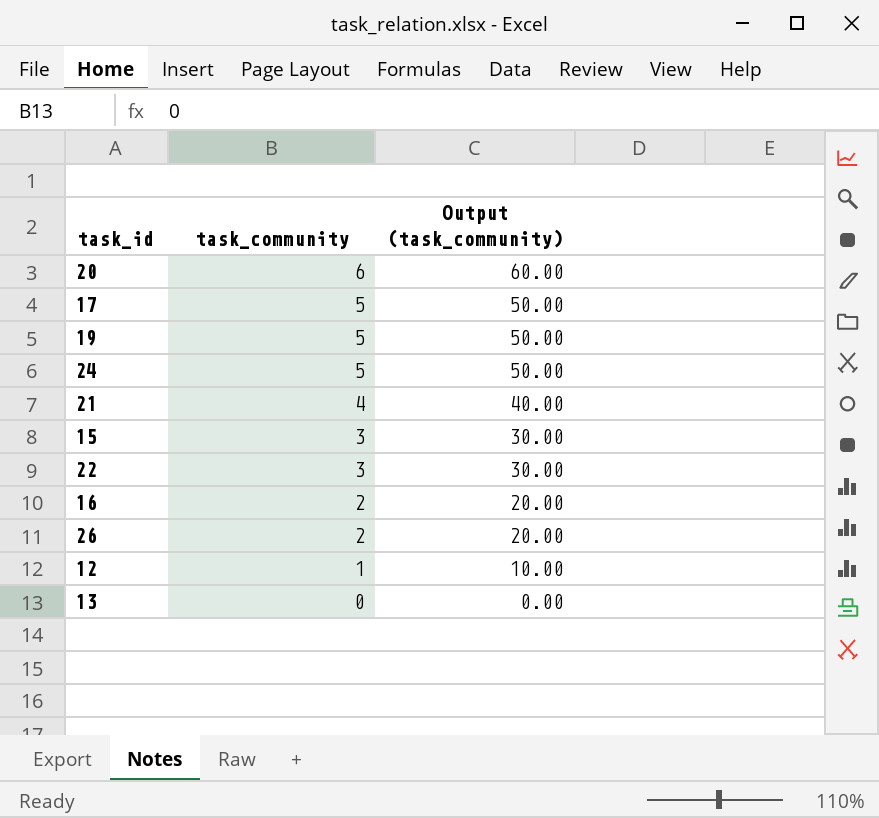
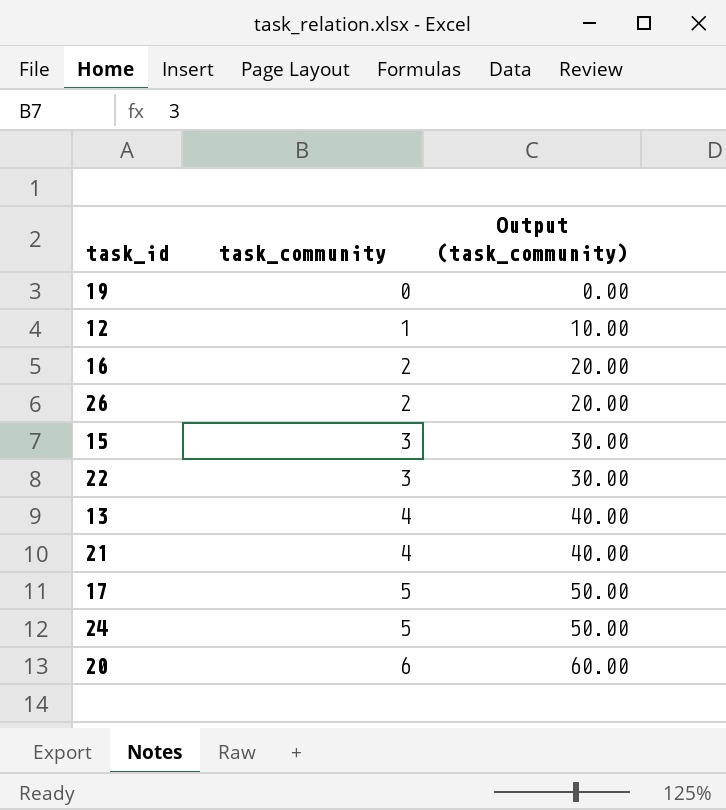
row order: task_community descending -> task_community ascending
19 | task_community: 5 -> 0
19 | Output (task_community): 50.00 -> 0.00
13 | task_community: 0 -> 4
13 | Output (task_community): 0.00 -> 40.00

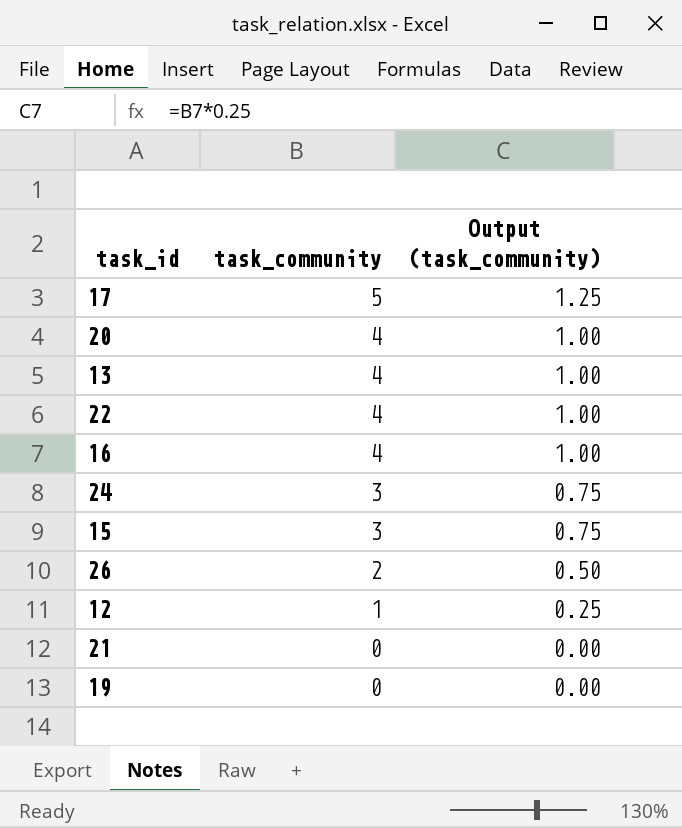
row order: task_community ascending -> task_community descending
column Output (task_community) | formula: [task_community] * 10 -> [task_community] * 0.25
20 | task_community: 6 -> 4
22 | task_community: 3 -> 4
16 | task_community: 2 -> 4
24 | task_community: 5 -> 3
21 | task_community: 4 -> 0

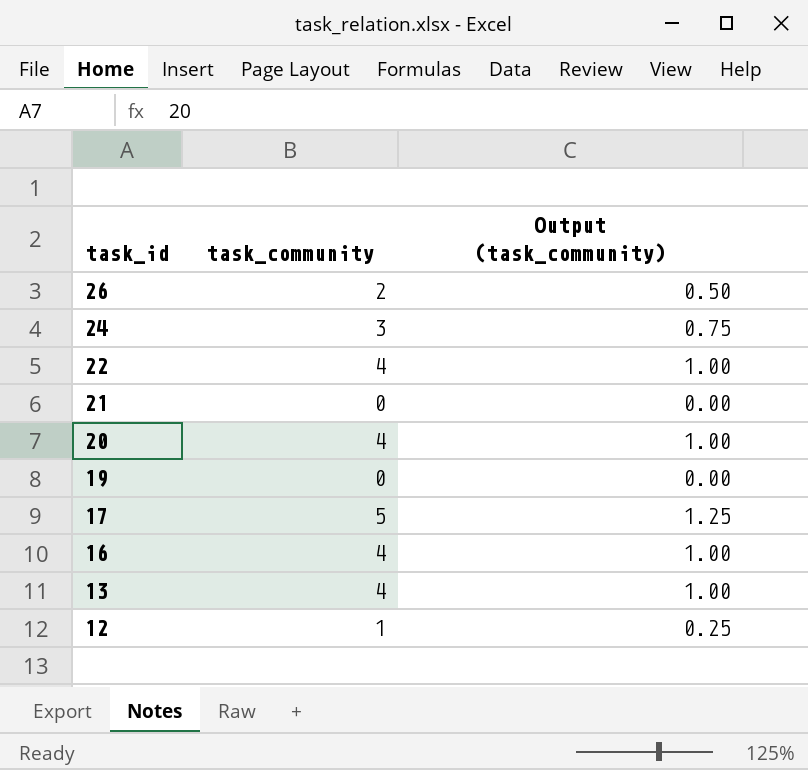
row order: task_community descending -> task_id descending
row 15: 3 | 0.75 -> none

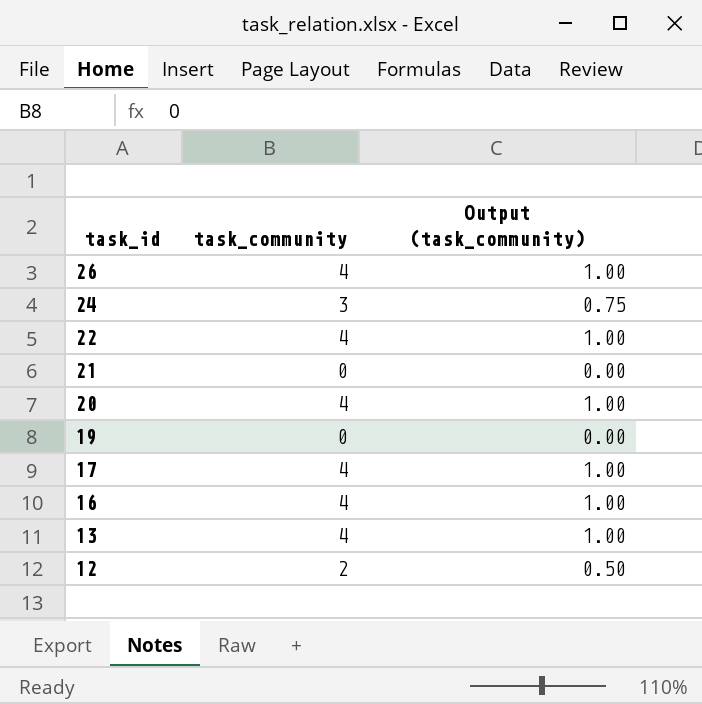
26 | task_community: 2 -> 4
26 | Output (task_community): 0.50 -> 1.00
17 | task_community: 5 -> 4
17 | Output (task_community): 1.25 -> 1.00
12 | task_community: 1 -> 2
12 | Output (task_community): 0.25 -> 0.50

